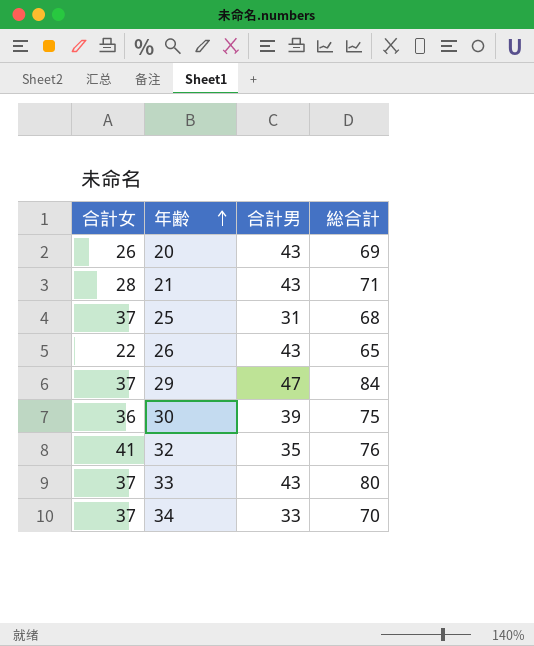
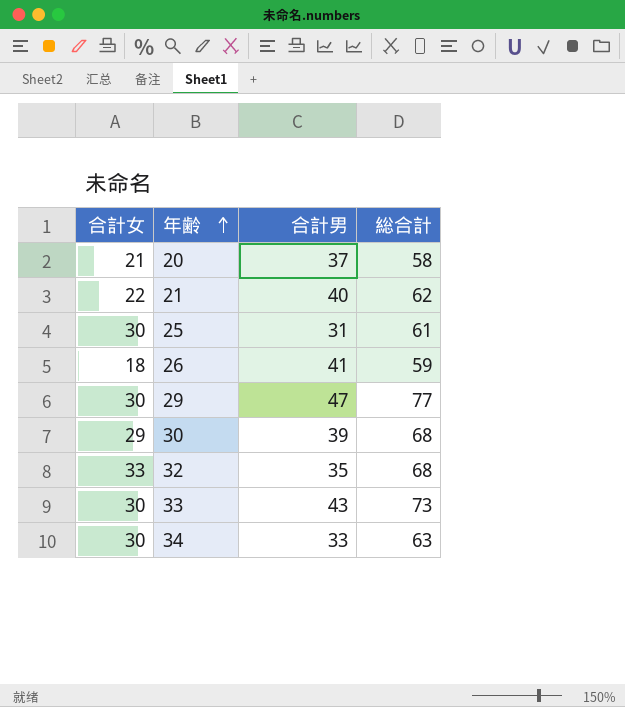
20 | 合計女: 26 -> 21
20 | 合計男: 43 -> 37
20 | 総合計: 69 -> 58
21 | 合計女: 28 -> 22
21 | 合計男: 43 -> 40
21 | 総合計: 71 -> 62
25 | 合計女: 37 -> 30
25 | 総合計: 68 -> 61
26 | 合計女: 22 -> 18
26 | 合計男: 43 -> 41
26 | 総合計: 65 -> 59
29 | 合計女: 37 -> 30
29 | 総合計: 84 -> 77
30 | 合計女: 36 -> 29
30 | 総合計: 75 -> 68
32 | 合計女: 41 -> 33
32 | 総合計: 76 -> 68
33 | 合計女: 37 -> 30
33 | 総合計: 80 -> 73
34 | 合計女: 37 -> 30
34 | 総合計: 70 -> 63

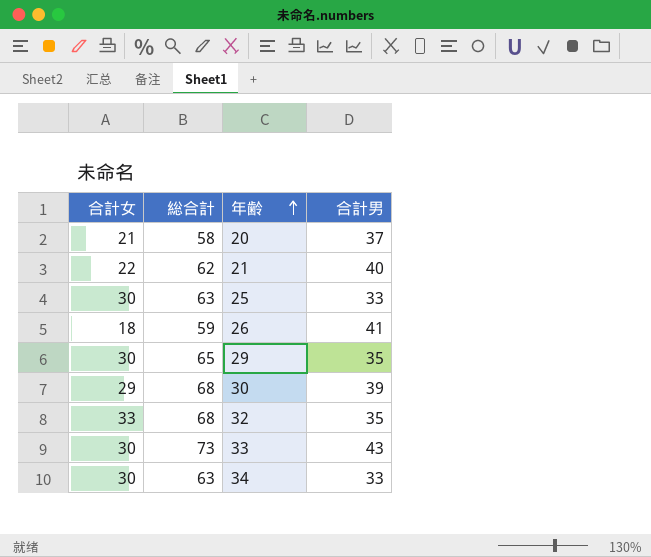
column 総合計 | position: 4 -> 2
25 | 総合計: 61 -> 63
25 | 合計男: 31 -> 33
29 | 総合計: 77 -> 65
29 | 合計男: 47 -> 35

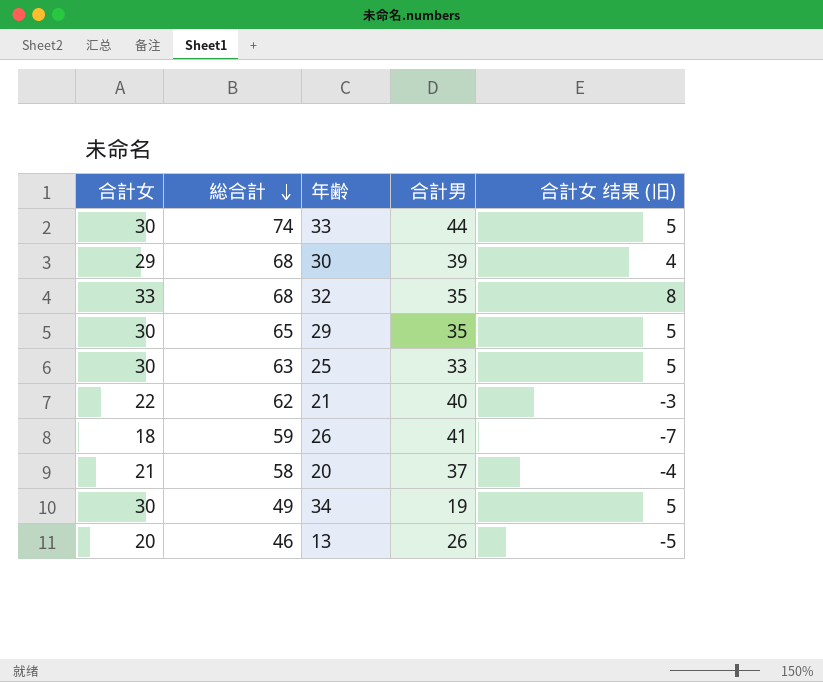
row order: 年齢 ascending -> 総合計 descending
column 合計女 结果 (旧) | formula: none -> [合計女] - 25
33 | 総合計: 73 -> 74
33 | 合計男: 43 -> 44
34 | 総合計: 63 -> 49
34 | 合計男: 33 -> 19
row 13: none -> 20 | 46 | 26 | -5

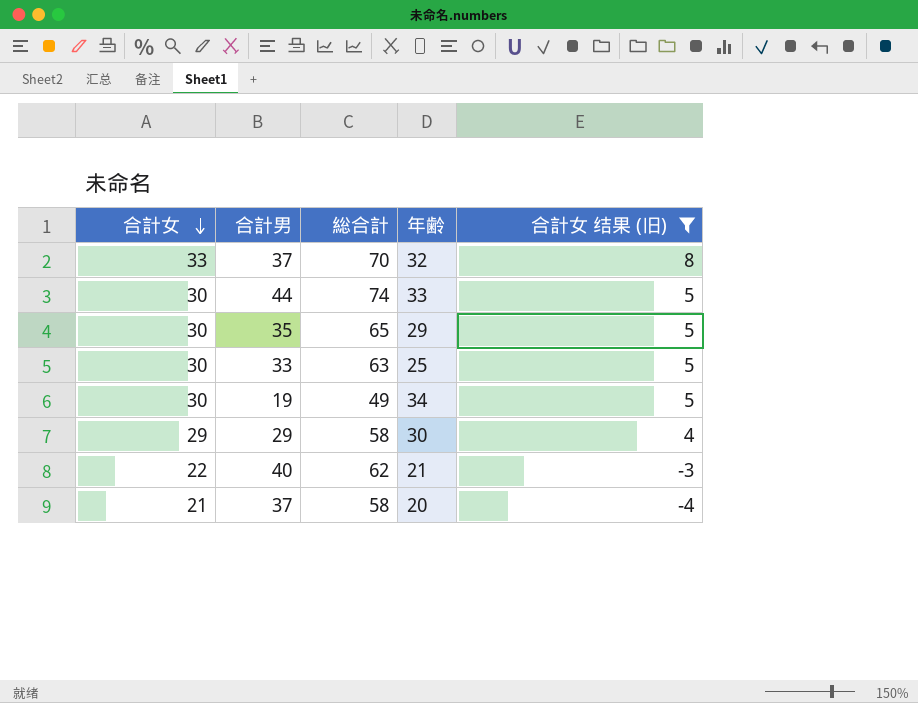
filter: none -> 合計女 结果 (旧) >= -4
row order: 総合計 descending -> 合計女 descending
column 合計男 | position: 4 -> 2
32 | 合計男: 35 -> 37
32 | 総合計: 68 -> 70
30 | 合計男: 39 -> 29
30 | 総合計: 68 -> 58

